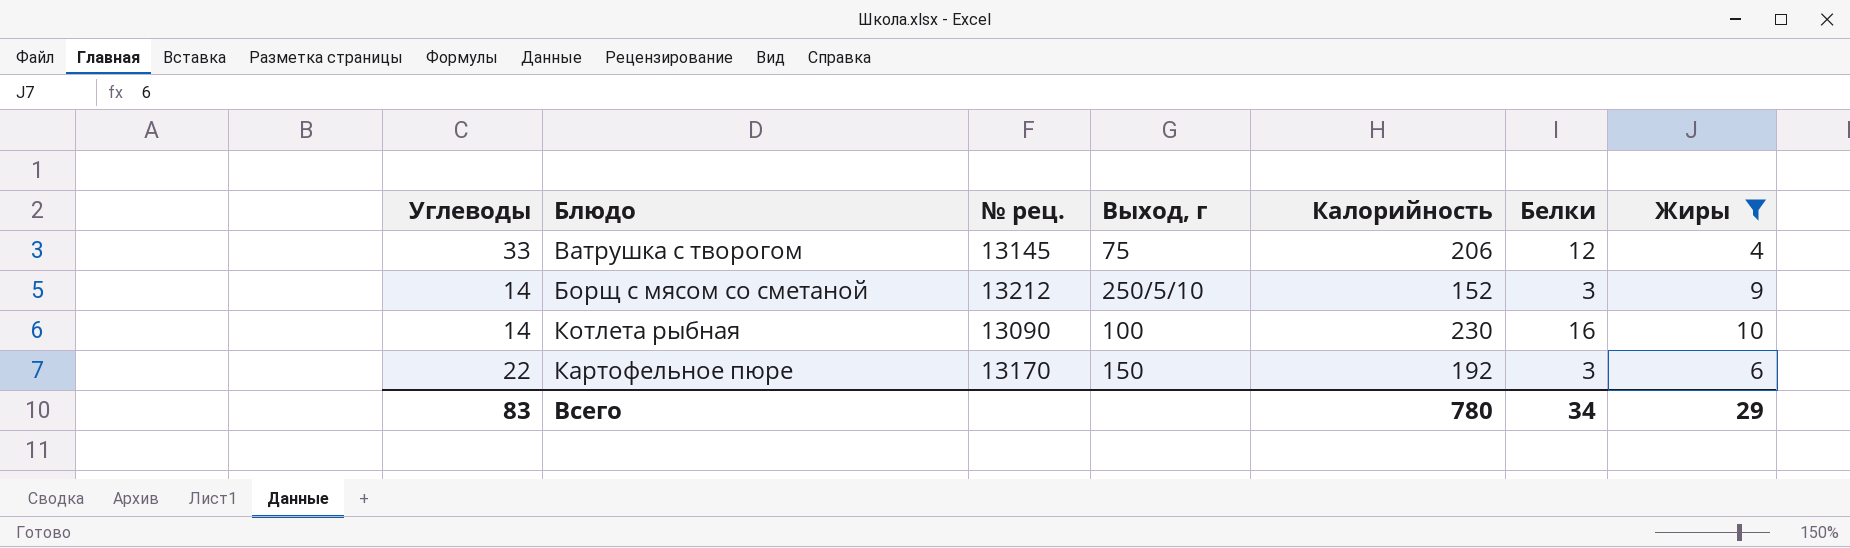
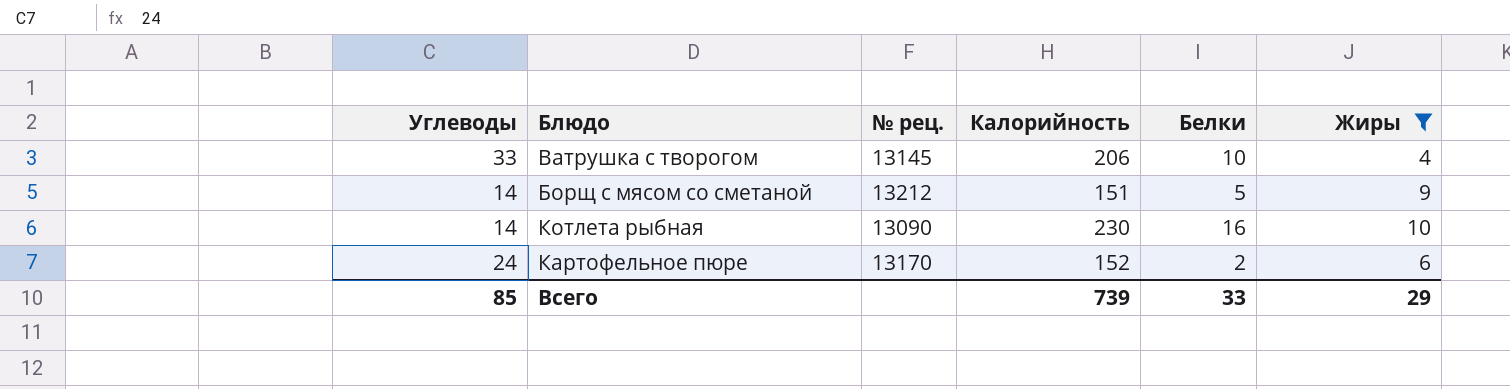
column Выход, г | position: 4 -> none
Ватрушка с творогом | Белки: 12 -> 10
Борщ с мясом со сметаной | Калорийность: 152 -> 151
Борщ с мясом со сметаной | Белки: 3 -> 5
Картофельное пюре | Углеводы: 22 -> 24
Картофельное пюре | Калорийность: 192 -> 152
Картофельное пюре | Белки: 3 -> 2
Всего | Углеводы: 83 -> 85
Всего | Калорийность: 780 -> 739
Всего | Белки: 34 -> 33

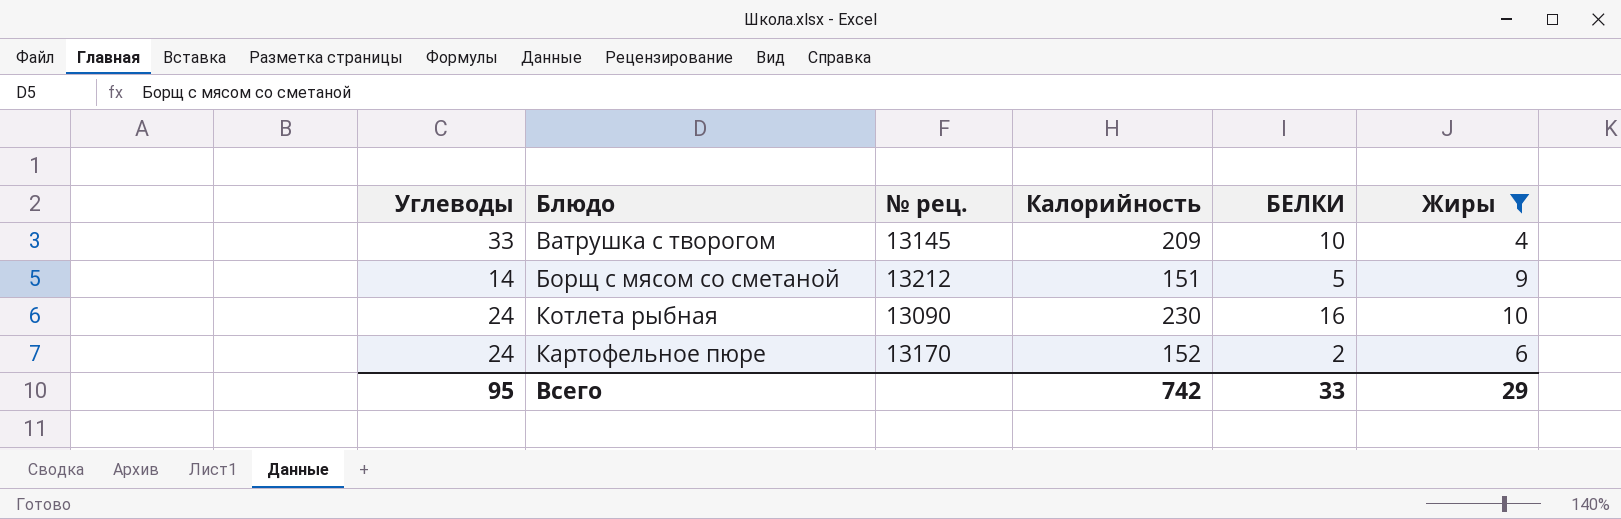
column name: Белки -> БЕЛКИ
Ватрушка с творогом | Калорийность: 206 -> 209
Котлета рыбная | Углеводы: 14 -> 24
Всего | Углеводы: 85 -> 95
Всего | Калорийность: 739 -> 742

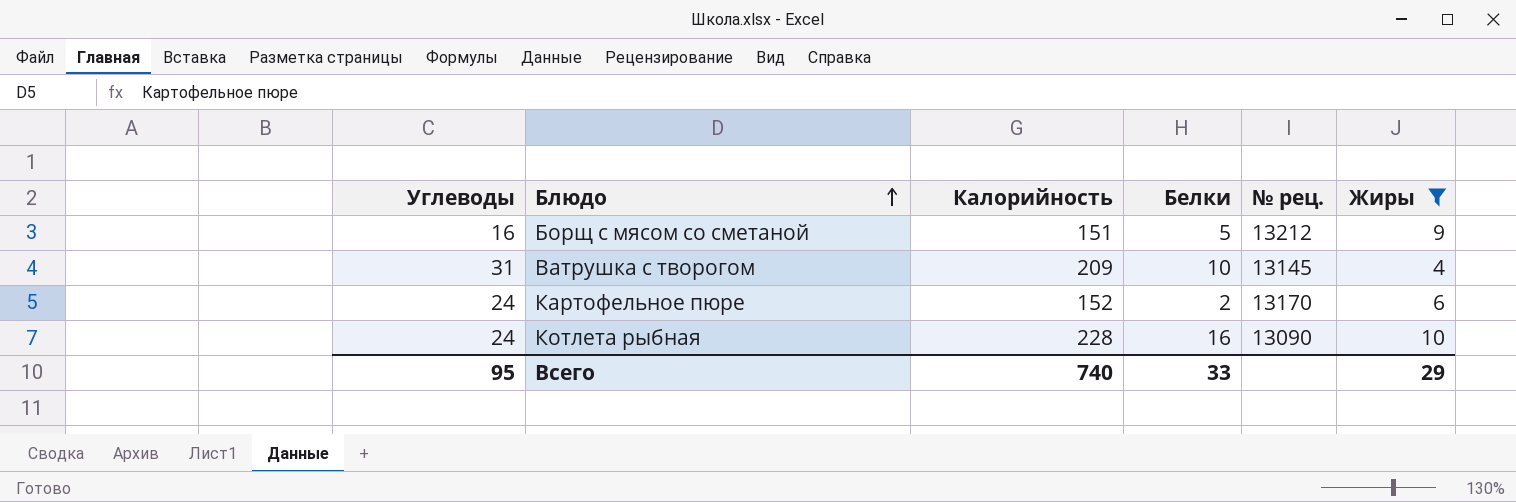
row order: none -> Блюдо ascending
column name: БЕЛКИ -> Белки
column № рец. | position: 3 -> 5
Борщ с мясом со сметаной | Углеводы: 14 -> 16
Ватрушка с творогом | Углеводы: 33 -> 31
Котлета рыбная | Калорийность: 230 -> 228
Всего | Калорийность: 742 -> 740

